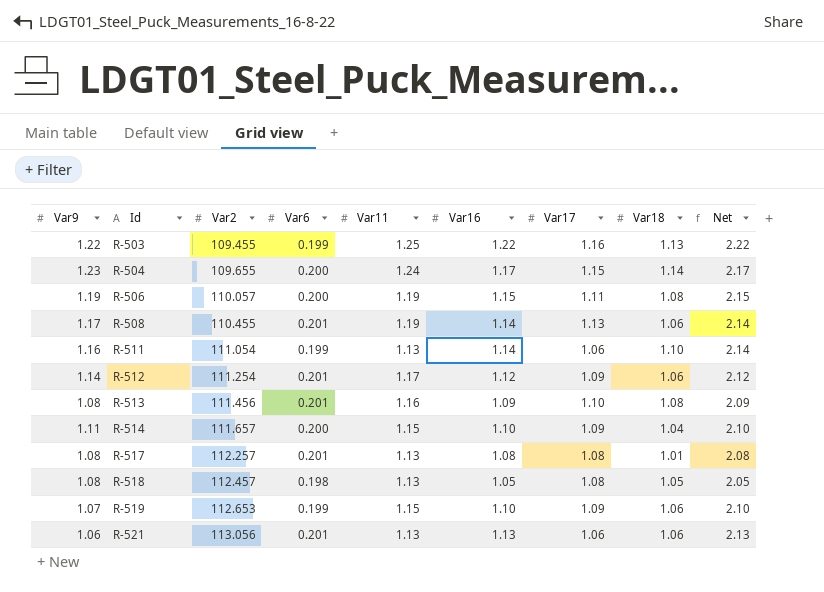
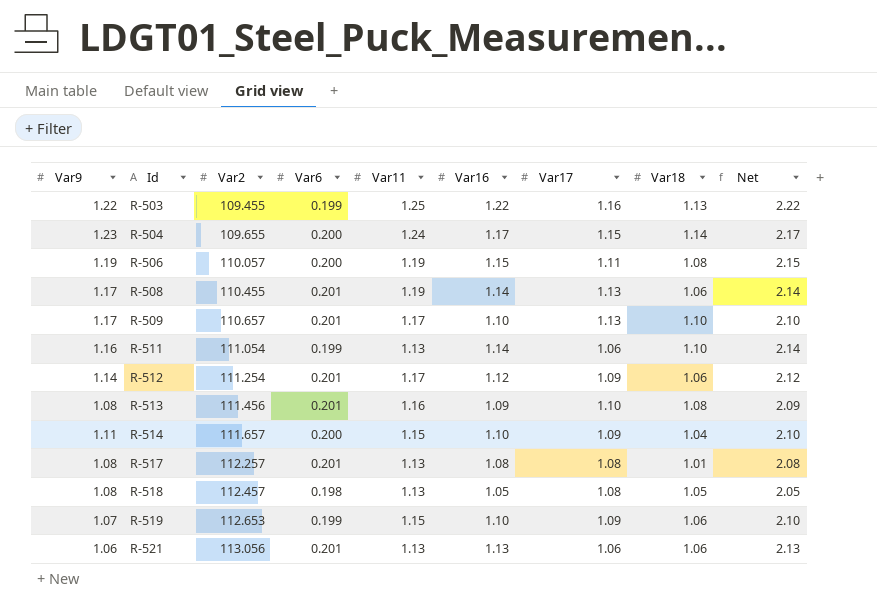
row R-509: none -> 1.17 | 110.657 | 0.201 | 1.17 | 1.10 | 1.13 | 1.10 | 2.10

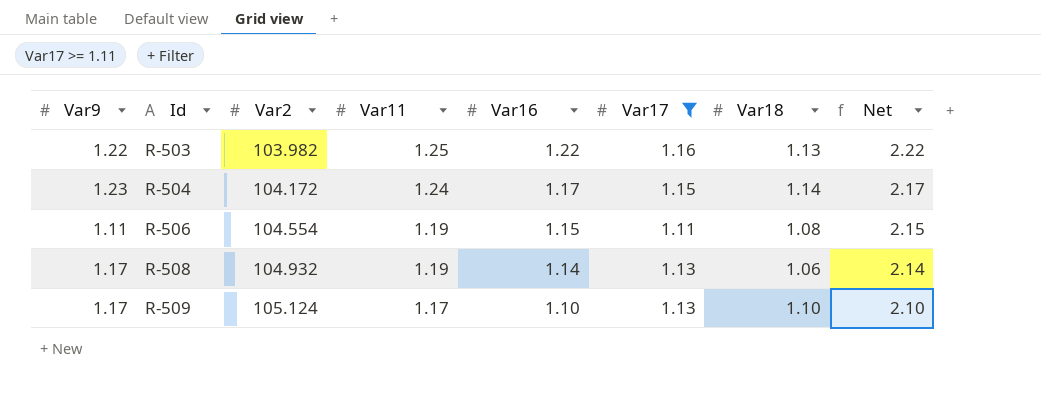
filter: none -> Var17 >= 1.11
column Var6 | position: 4 -> none
R-503 | Var2: 109.455 -> 103.982
R-504 | Var2: 109.655 -> 104.172
R-506 | Var9: 1.19 -> 1.11
R-506 | Var2: 110.057 -> 104.554
R-508 | Var2: 110.455 -> 104.932
R-509 | Var2: 110.657 -> 105.124

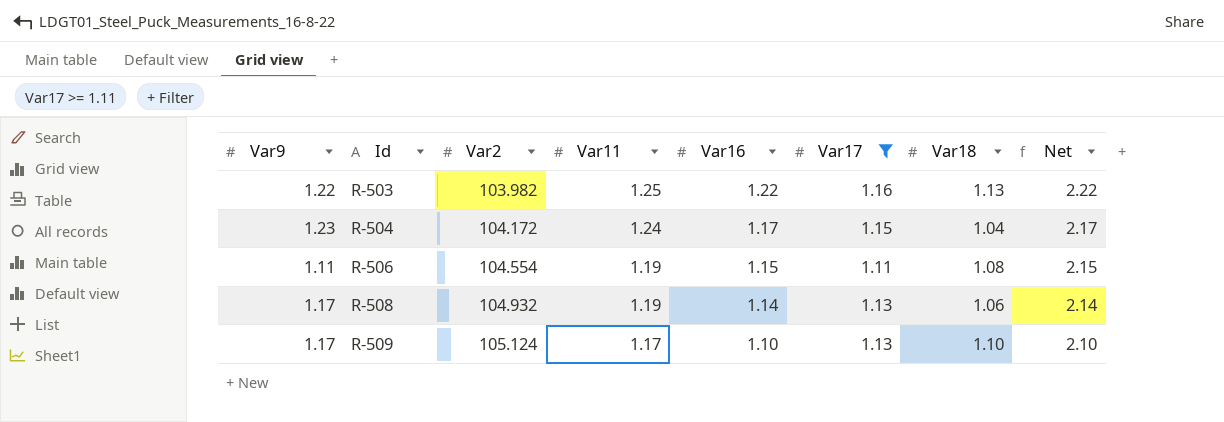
R-504 | Var18: 1.14 -> 1.04

